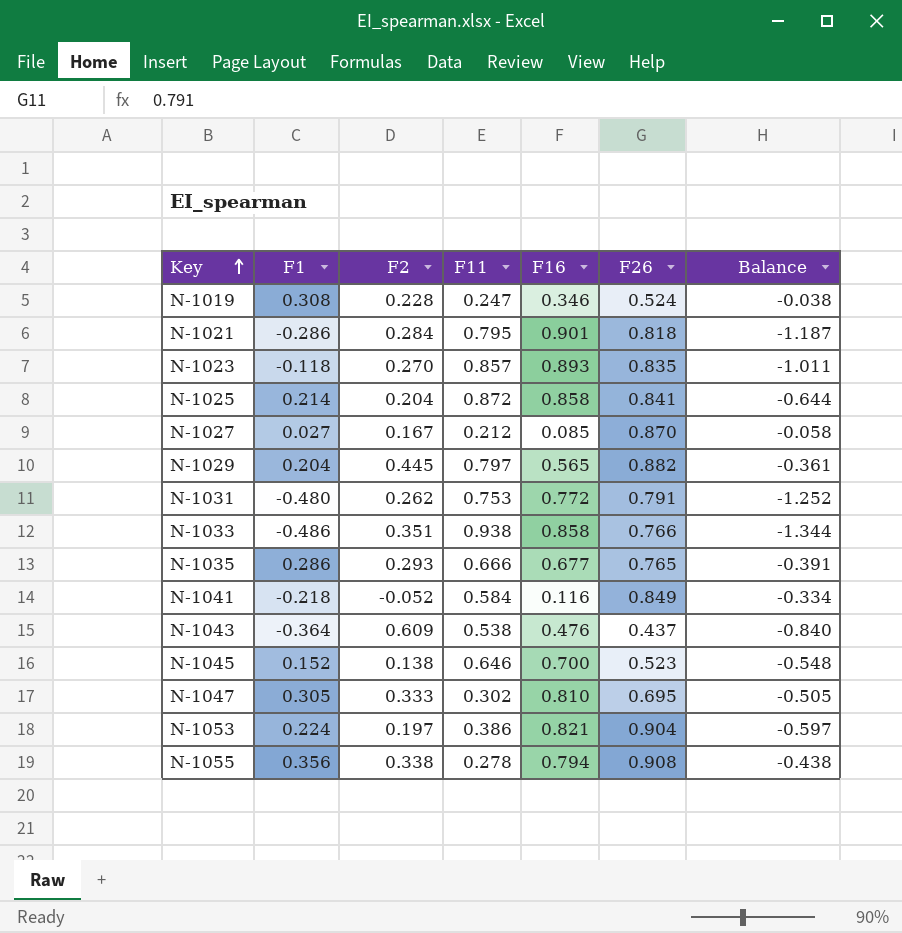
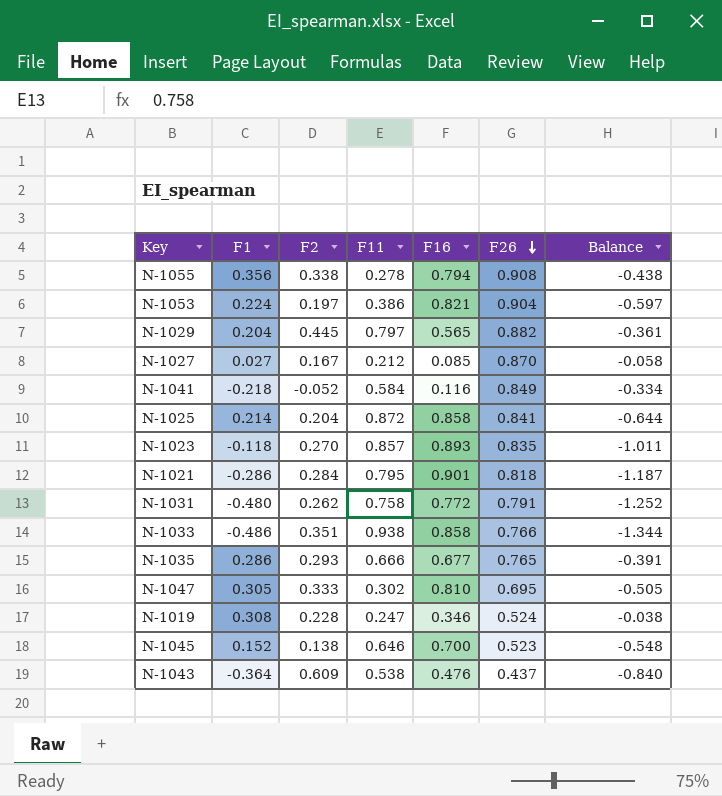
row order: Key ascending -> F26 descending
N-1031 | F11: 0.753 -> 0.758

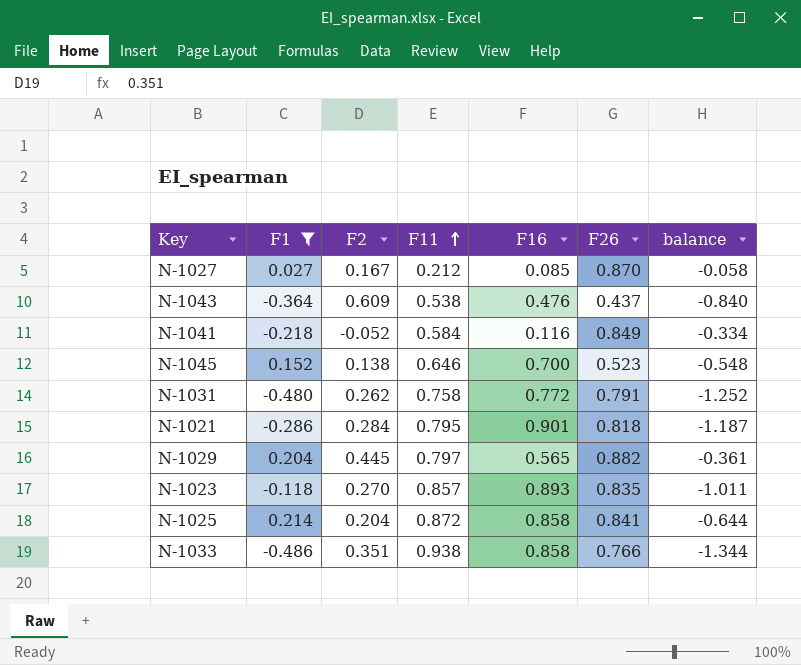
filter: none -> F1 <= 0.214
row order: F26 descending -> F11 ascending
column name: Balance -> balance

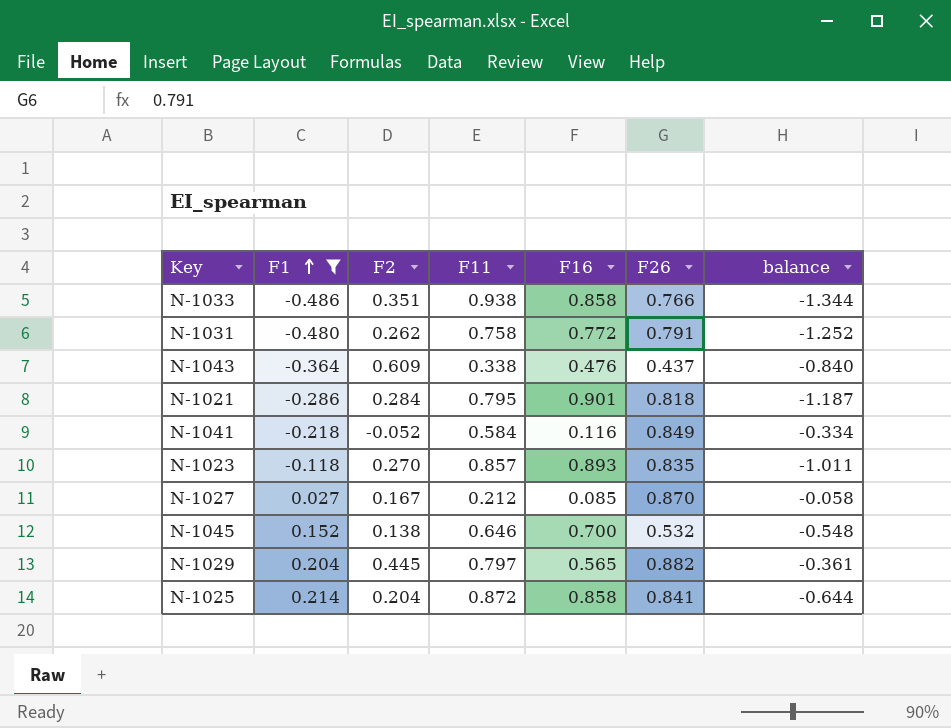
row order: F11 ascending -> F1 ascending
N-1043 | F11: 0.538 -> 0.338
N-1045 | F26: 0.523 -> 0.532

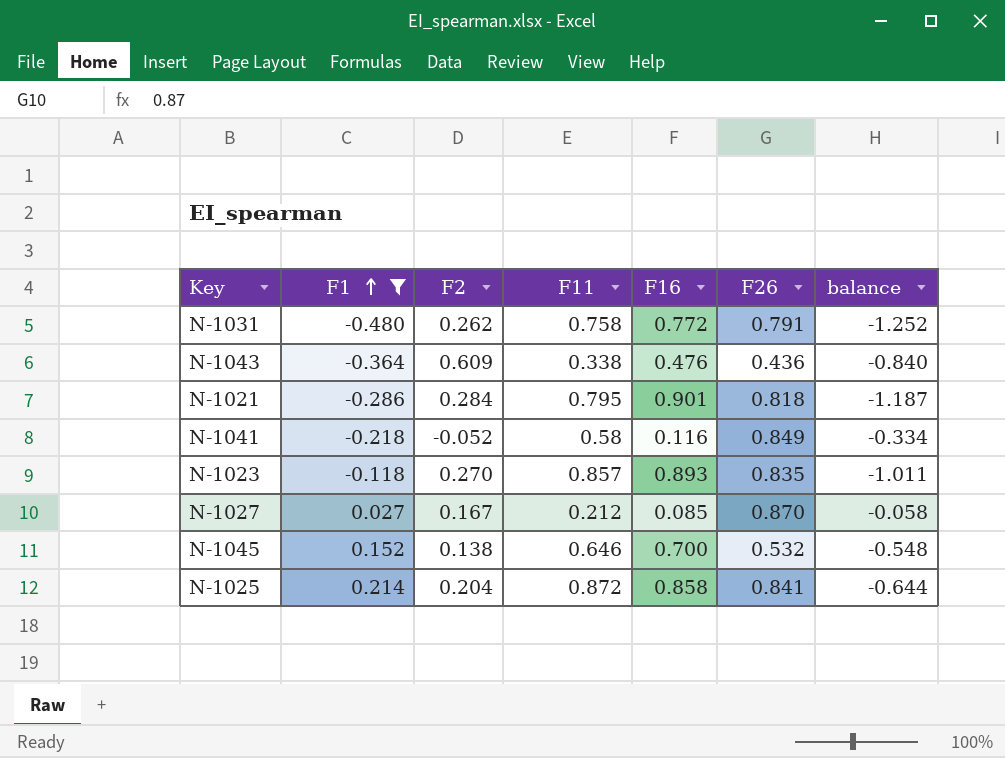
row N-1033: -0.486 | 0.351 | 0.938 | 0.858 | 0.766 | -1.344 -> none
row N-1029: 0.204 | 0.445 | 0.797 | 0.565 | 0.882 | -0.361 -> none
N-1043 | F26: 0.437 -> 0.436
N-1041 | F11: 0.584 -> 0.58

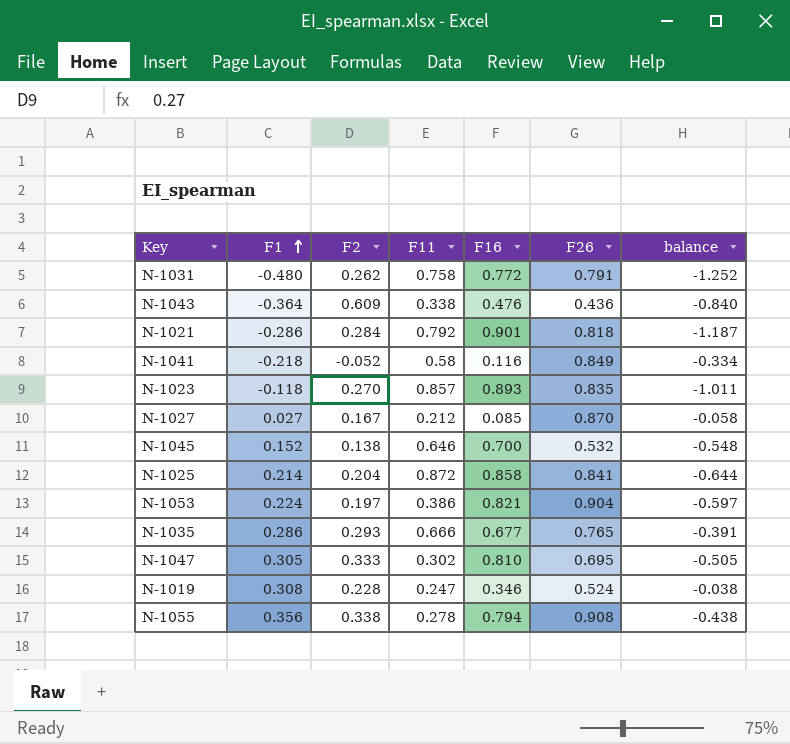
filter: F1 <= 0.214 -> none
N-1021 | F11: 0.795 -> 0.792

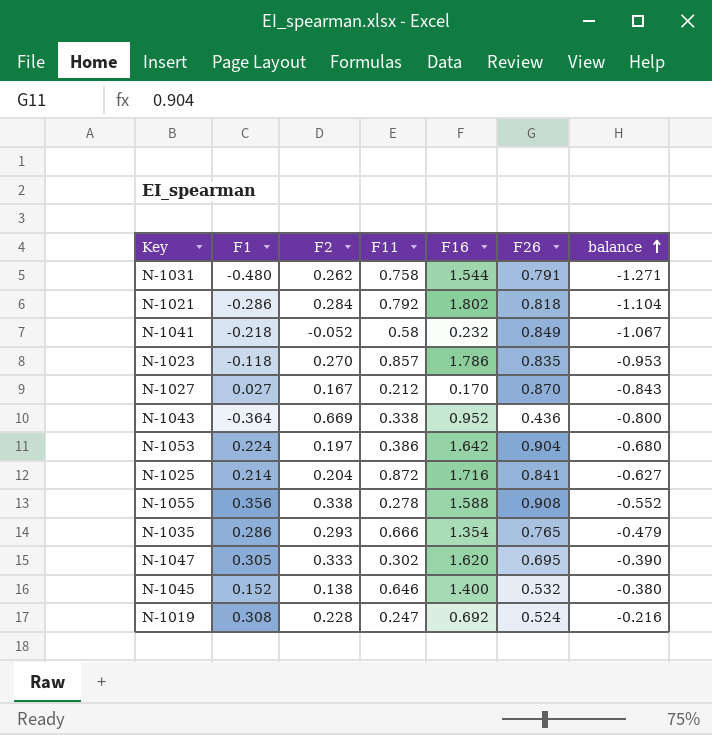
row order: F1 ascending -> balance ascending
column balance | formula: [F1] - [F16] -> [F1] - [F26]
N-1031 | F16: 0.772 -> 1.544
N-1021 | F16: 0.901 -> 1.802
N-1041 | F16: 0.116 -> 0.232
N-1023 | F16: 0.893 -> 1.786
N-1027 | F16: 0.085 -> 0.170
N-1043 | F2: 0.609 -> 0.669
N-1043 | F16: 0.476 -> 0.952
N-1053 | F16: 0.821 -> 1.642
N-1025 | F16: 0.858 -> 1.716
N-1055 | F16: 0.794 -> 1.588
N-1035 | F16: 0.677 -> 1.354
N-1047 | F16: 0.810 -> 1.620
N-1045 | F16: 0.700 -> 1.400
N-1019 | F16: 0.346 -> 0.692

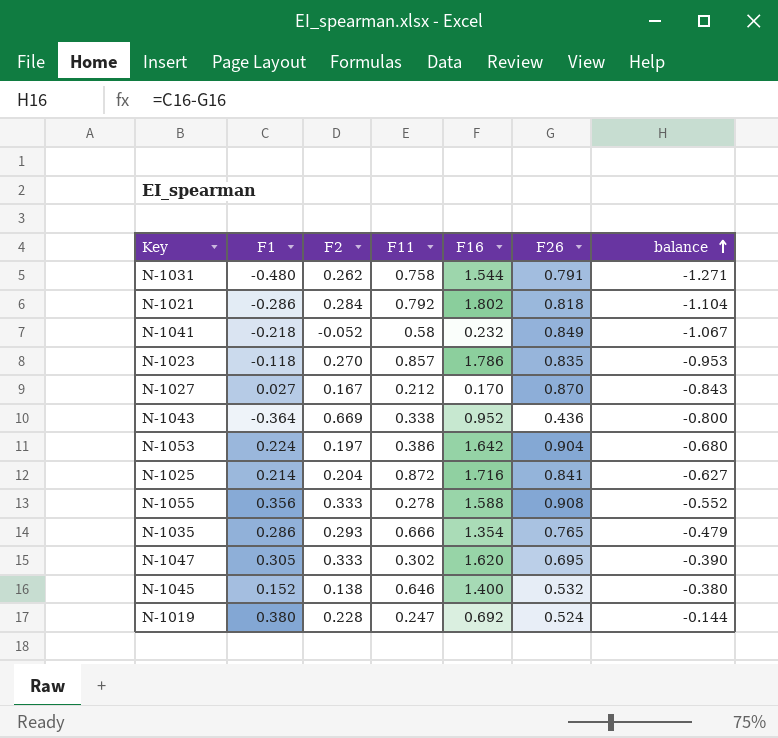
N-1055 | F2: 0.338 -> 0.333
N-1019 | F1: 0.308 -> 0.380
N-1019 | balance: -0.216 -> -0.144

